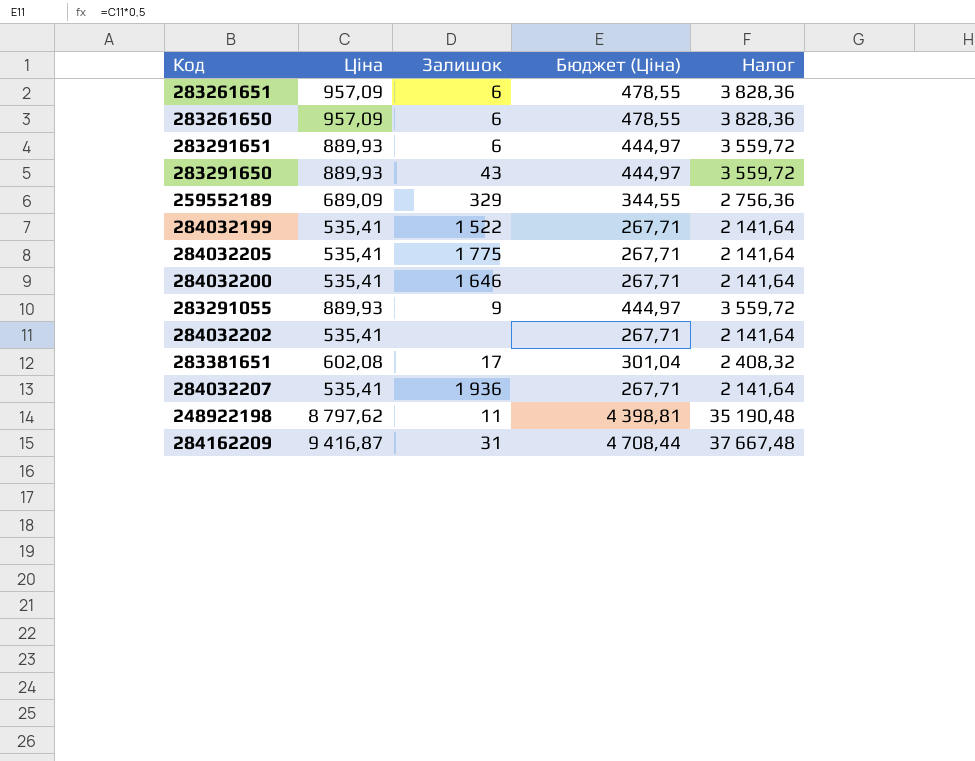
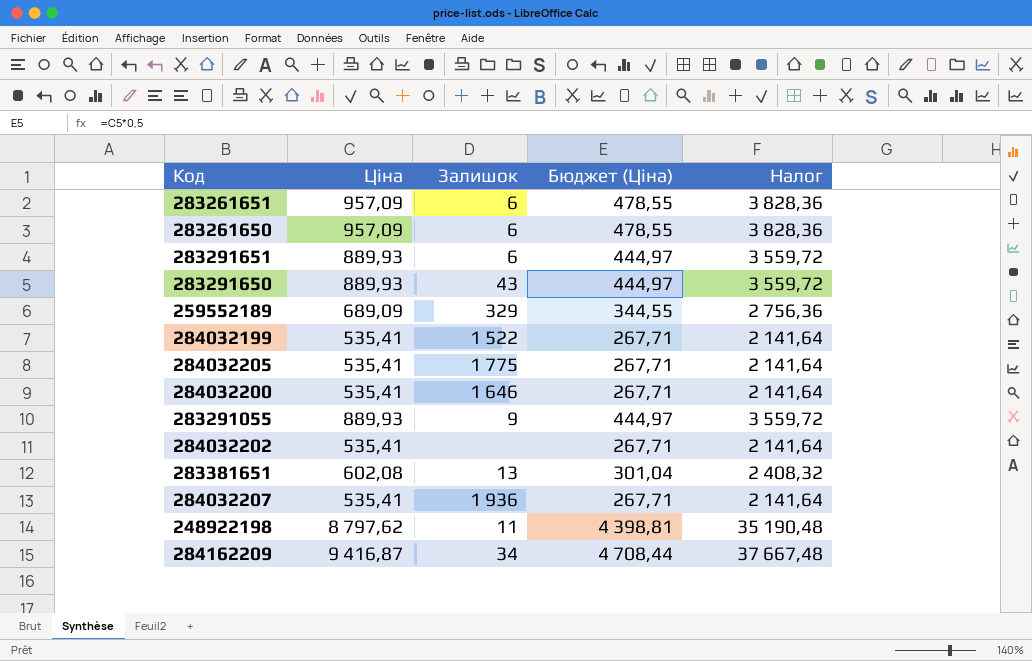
283381651 | Залишок: 17 -> 13
284162209 | Залишок: 31 -> 34

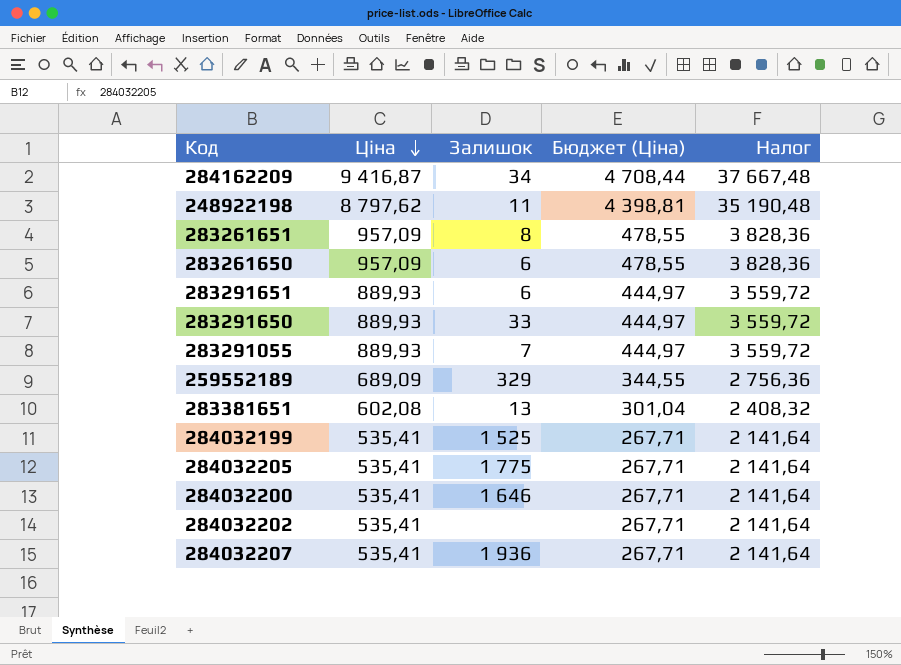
row order: none -> Ціна descending
283261651 | Залишок: 6 -> 8
283291650 | Залишок: 43 -> 33
283291055 | Залишок: 9 -> 7
284032199 | Залишок: 1 522 -> 1 525

